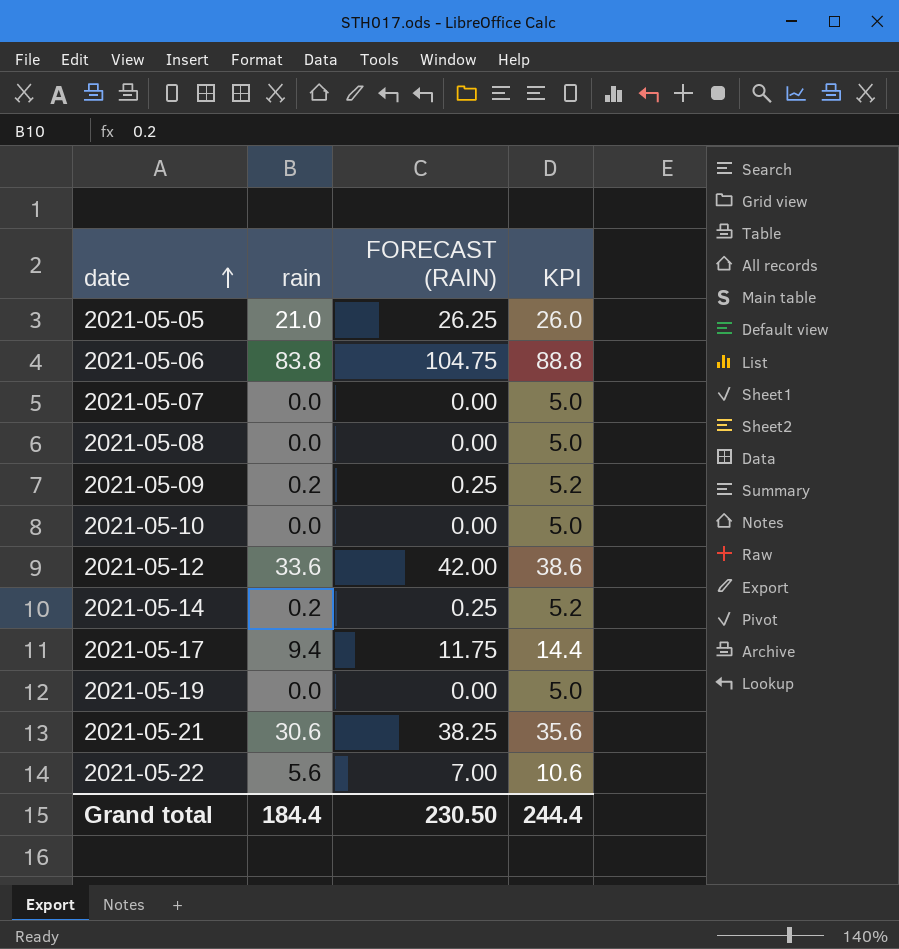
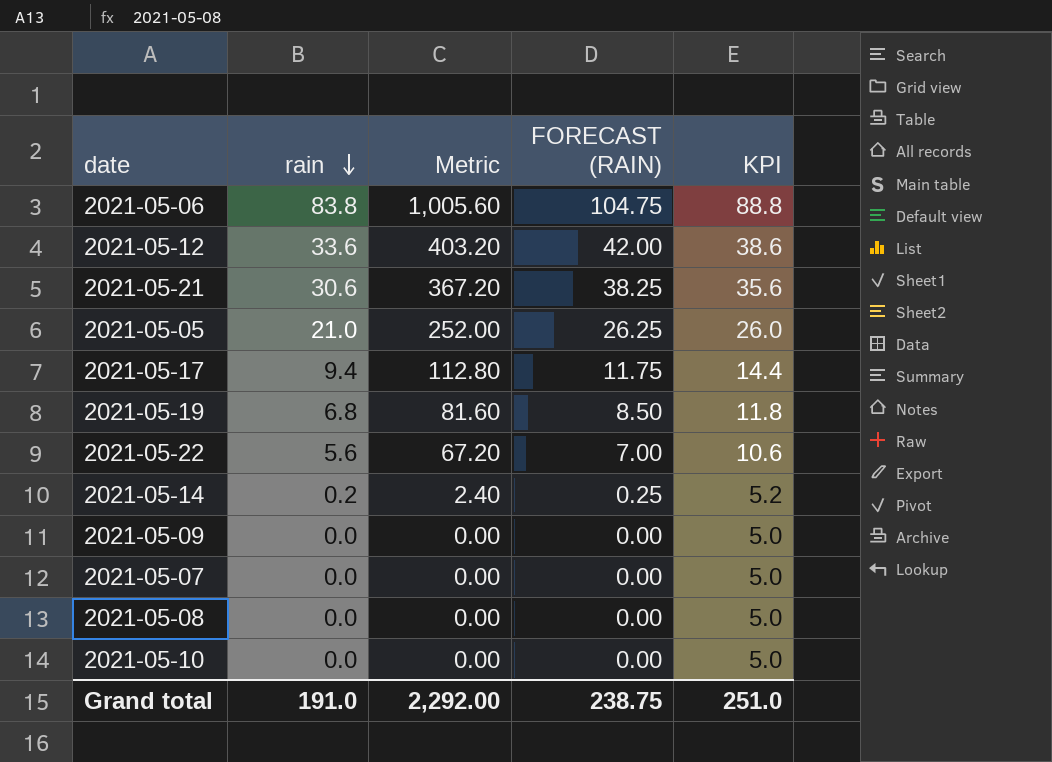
row order: date ascending -> rain descending
column Metric | formula: none -> [rain] * 12
2021-05-19 | rain: 0.0 -> 6.8
2021-05-19 | FORECAST (RAIN): 0.00 -> 8.50
2021-05-19 | KPI: 5.0 -> 11.8
2021-05-09 | rain: 0.2 -> 0.0
2021-05-09 | FORECAST (RAIN): 0.25 -> 0.00
2021-05-09 | KPI: 5.2 -> 5.0
Grand total | rain: 184.4 -> 191.0
Grand total | FORECAST (RAIN): 230.50 -> 238.75
Grand total | KPI: 244.4 -> 251.0

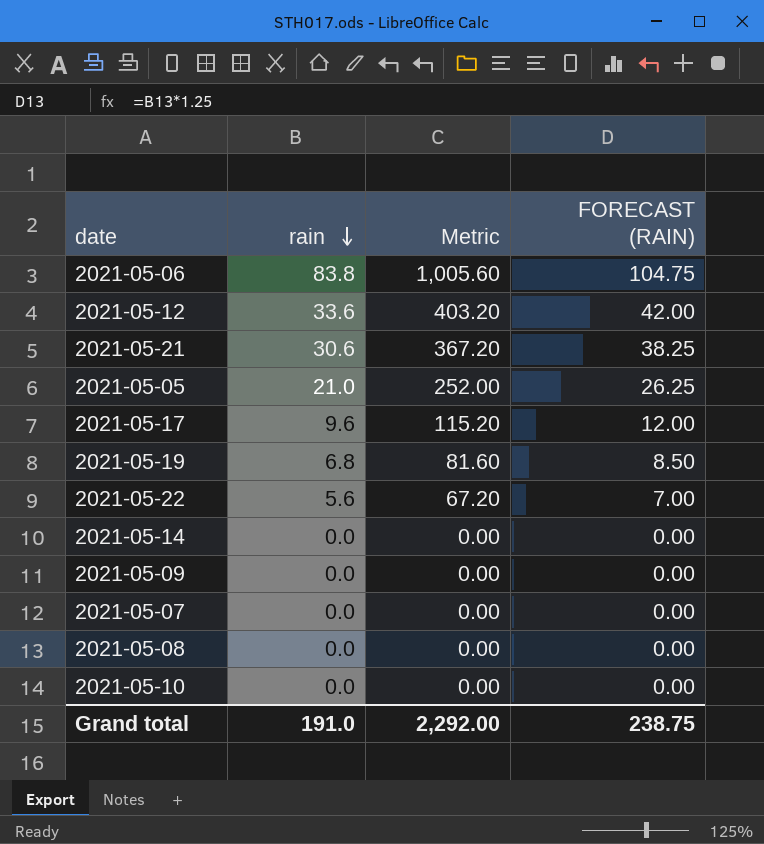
column KPI | formula: [rain] + 5 -> none
2021-05-17 | rain: 9.4 -> 9.6
2021-05-17 | Metric: 112.80 -> 115.20
2021-05-17 | FORECAST (RAIN): 11.75 -> 12.00
2021-05-14 | rain: 0.2 -> 0.0
2021-05-14 | Metric: 2.40 -> 0.00
2021-05-14 | FORECAST (RAIN): 0.25 -> 0.00

